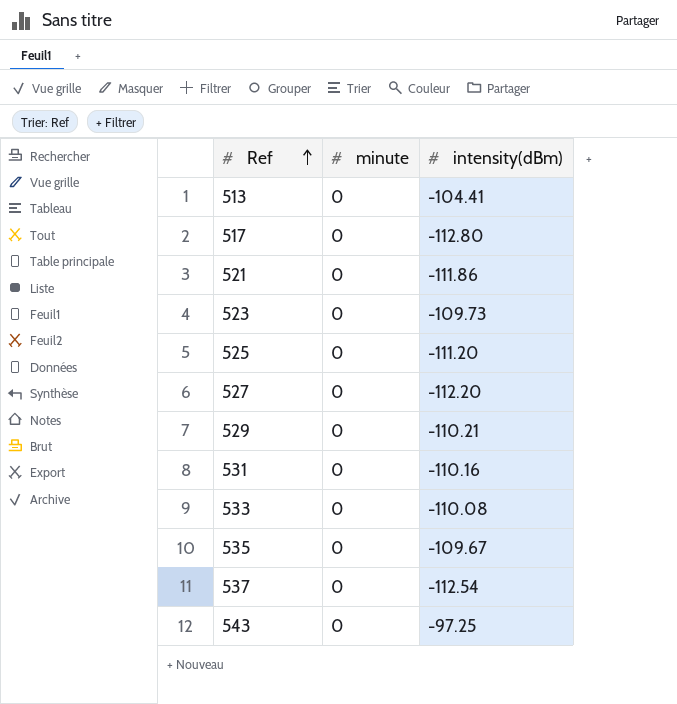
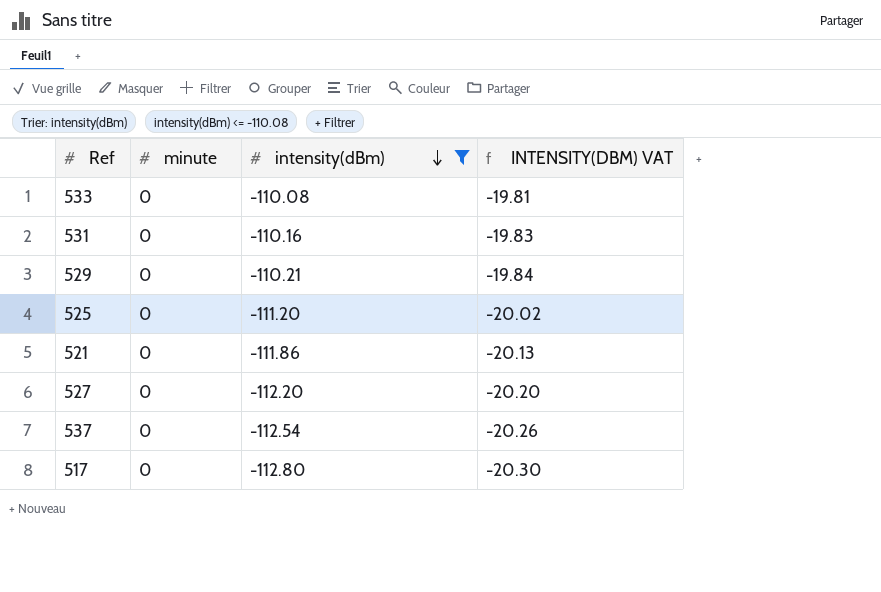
filter: none -> intensity(dBm) <= -110.08
row order: Ref ascending -> intensity(dBm) descending
column INTENSITY(DBM) VAT | formula: none -> [intensity(dBm)] * 0.18

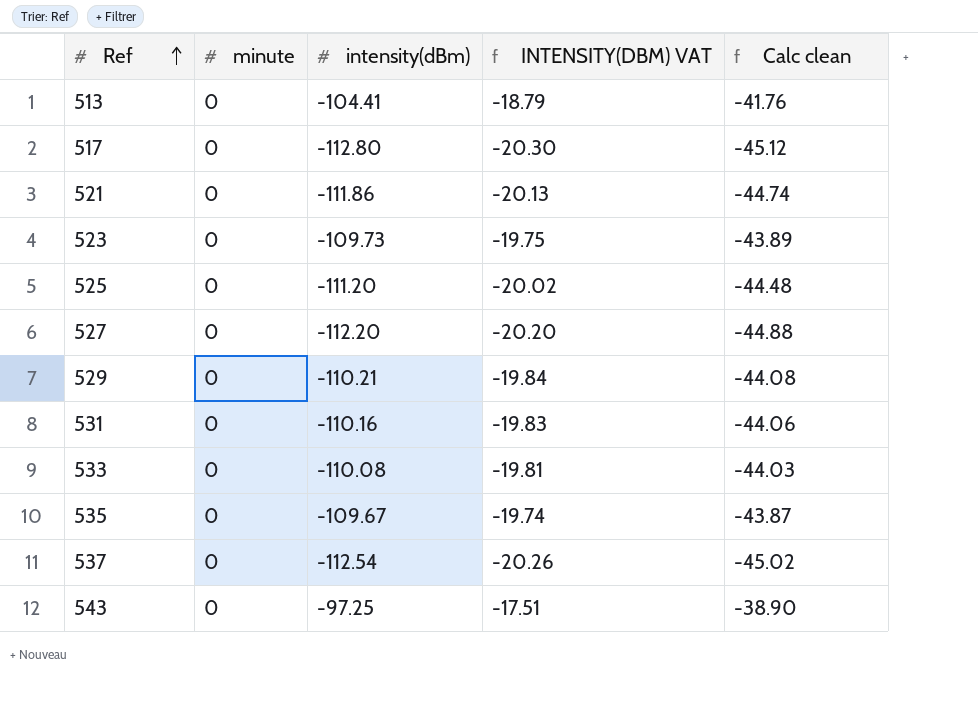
filter: intensity(dBm) <= -110.08 -> none
row order: intensity(dBm) descending -> Ref ascending
column Calc clean | formula: none -> [intensity(dBm)] * 0.4

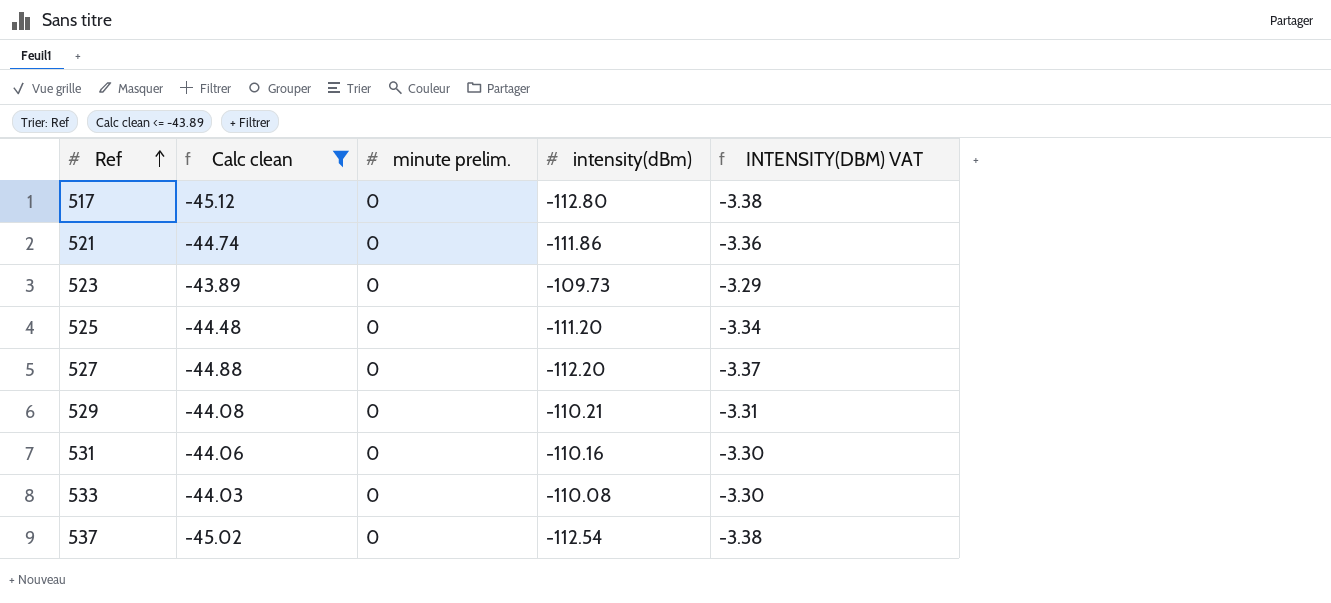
filter: none -> Calc clean <= -43.89
column Calc clean | position: 5 -> 2
column name: minute -> minute prelim.
column INTENSITY(DBM) VAT | formula: [intensity(dBm)] * 0.18 -> [intensity(dBm)] * 0.03

